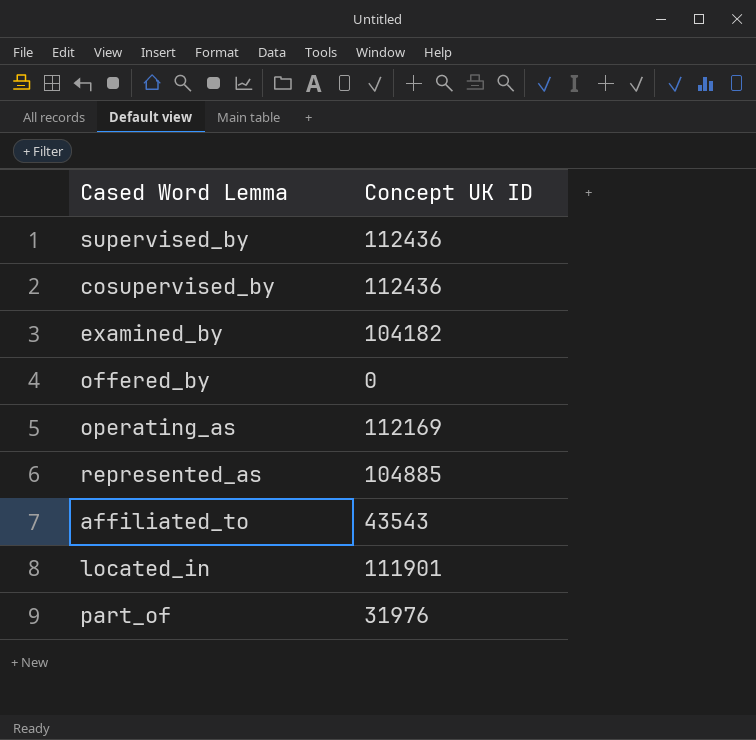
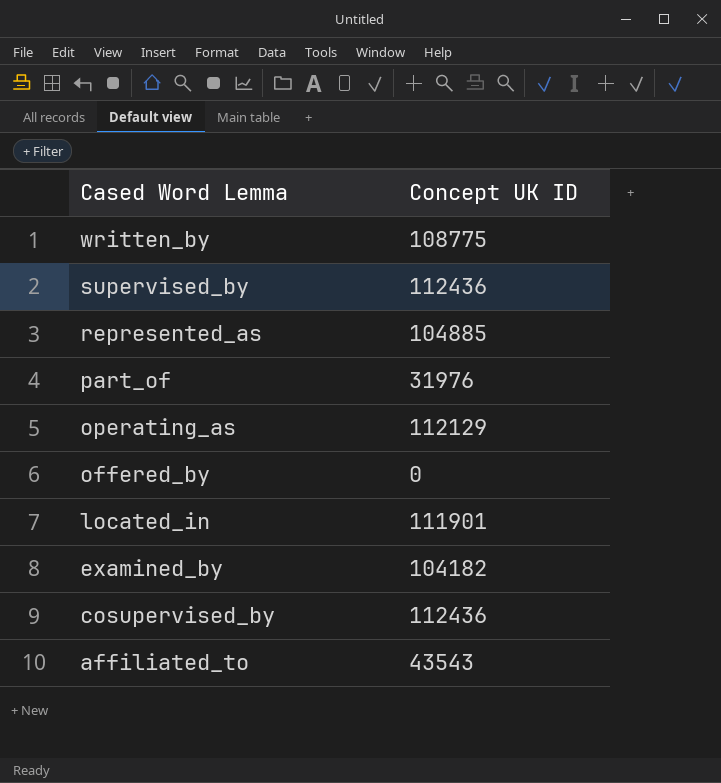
row order: none -> Cased Word Lemma descending
row written_by: none -> 108775
operating_as | Concept UK ID: 112169 -> 112129

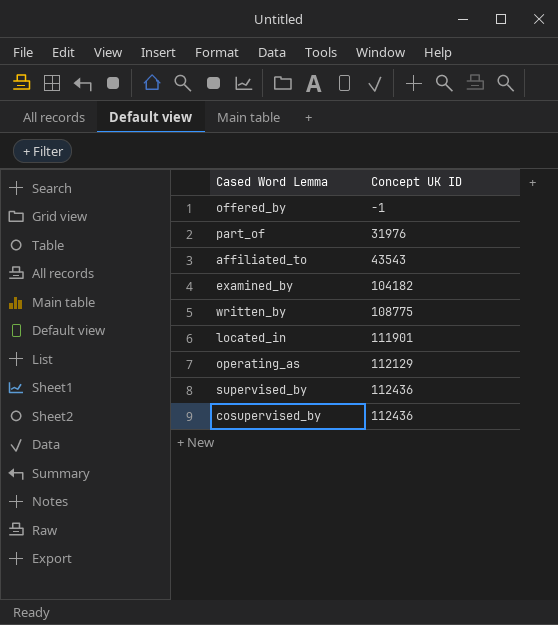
row order: Cased Word Lemma descending -> Concept UK ID ascending
row represented_as: 104885 -> none
offered_by | Concept UK ID: 0 -> -1

